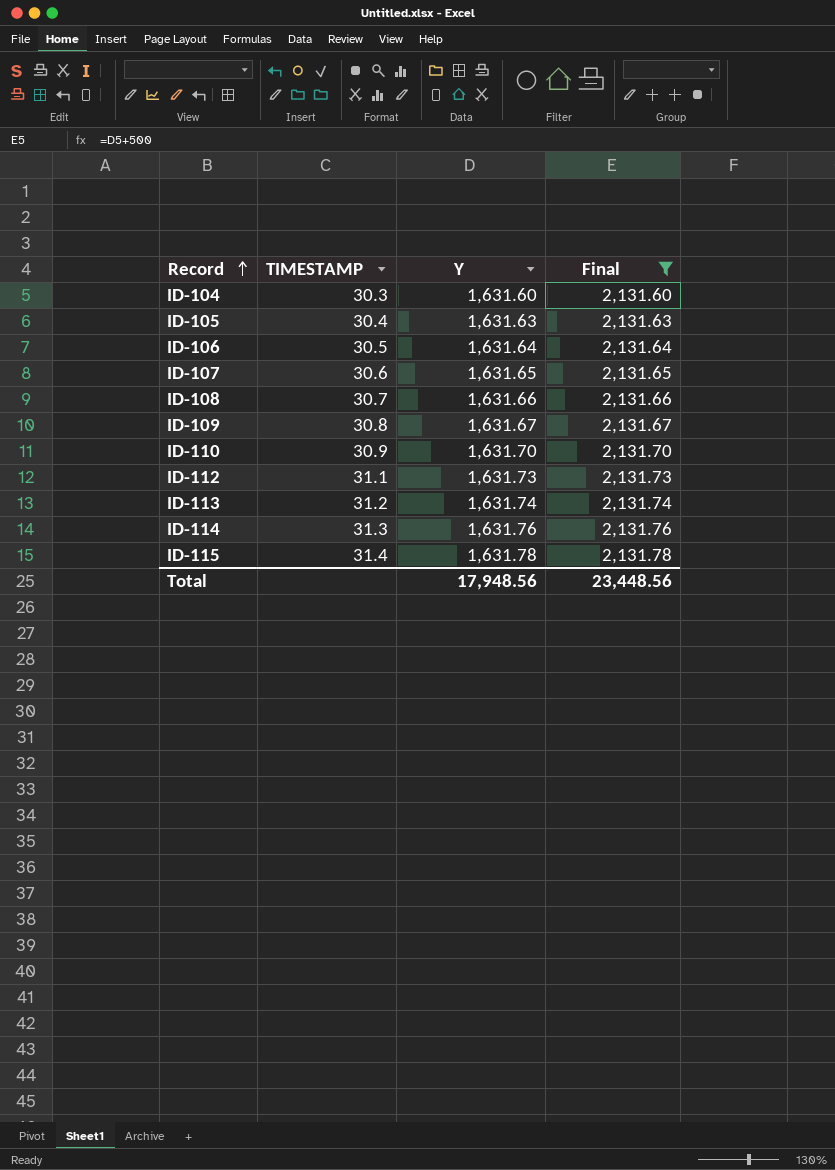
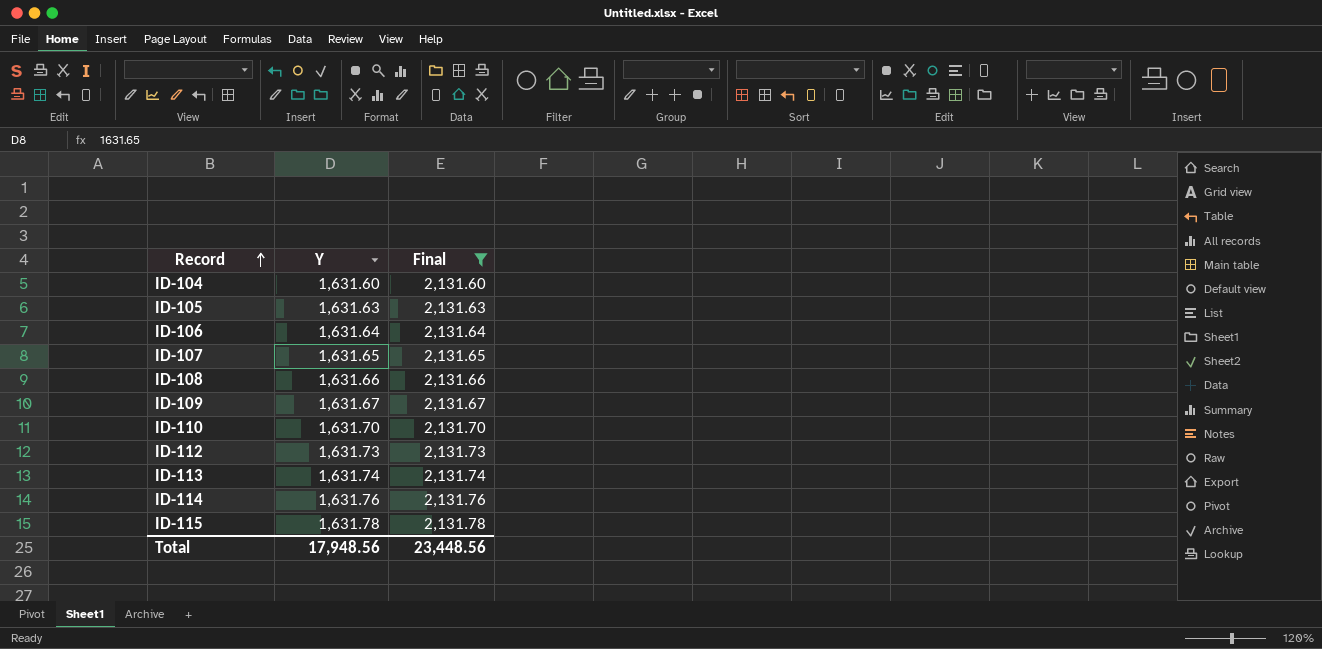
column TIMESTAMP | position: 2 -> none

